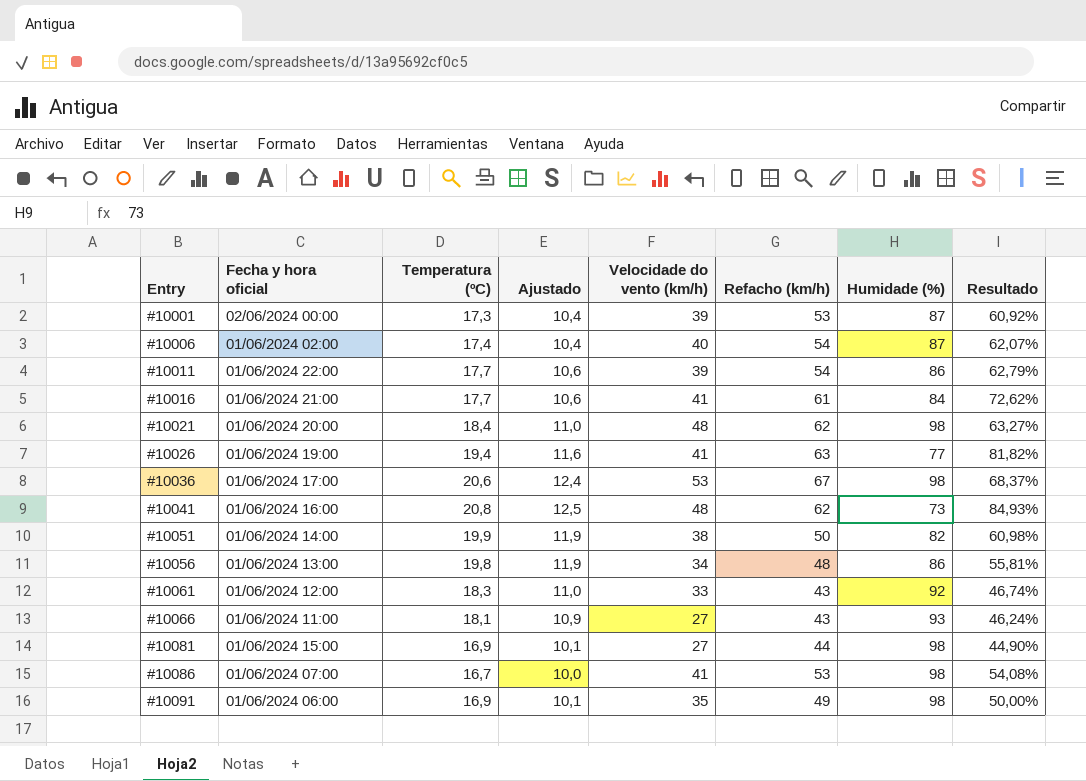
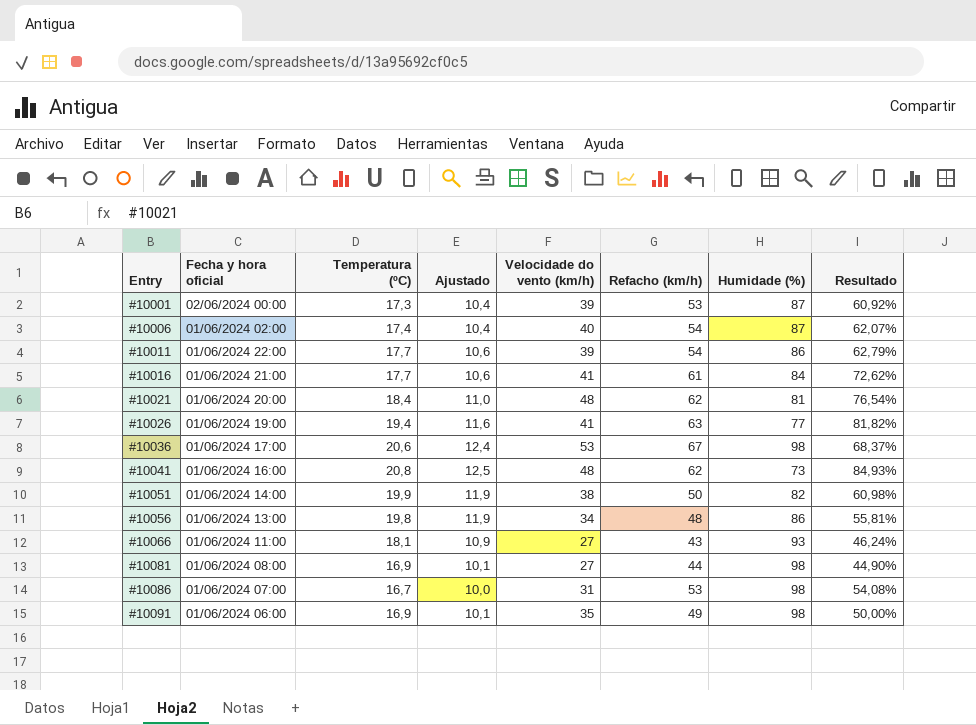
row #10061: 01/06/2024 12:00 | 18,3 | 11,0 | 33 | 43 | 92 | 46,74% -> none
#10021 | Humidade (%): 98 -> 81
#10021 | Resultado: 63,27% -> 76,54%
#10081 | Fecha y hora oficial: 01/06/2024 15:00 -> 01/06/2024 08:00
#10086 | Velocidade do vento (km/h): 41 -> 31

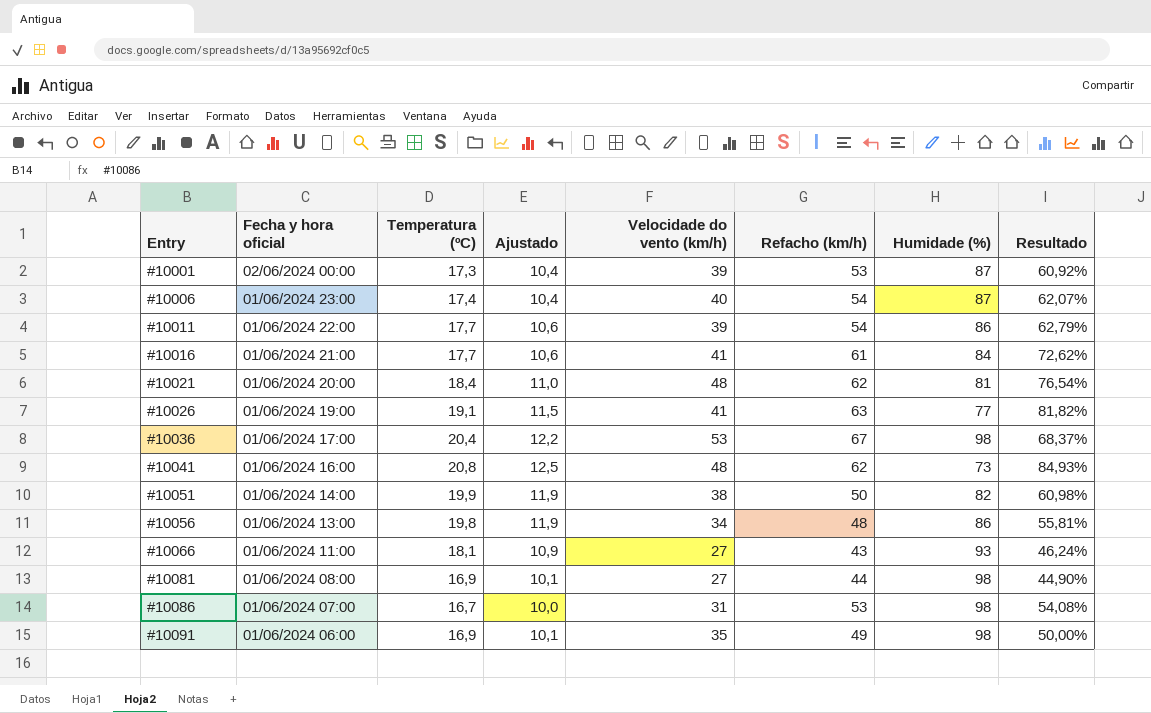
#10006 | Fecha y hora oficial: 01/06/2024 02:00 -> 01/06/2024 23:00
#10026 | Temperatura (ºC): 19,4 -> 19,1
#10026 | Ajustado: 11,6 -> 11,5
#10036 | Temperatura (ºC): 20,6 -> 20,4
#10036 | Ajustado: 12,4 -> 12,2

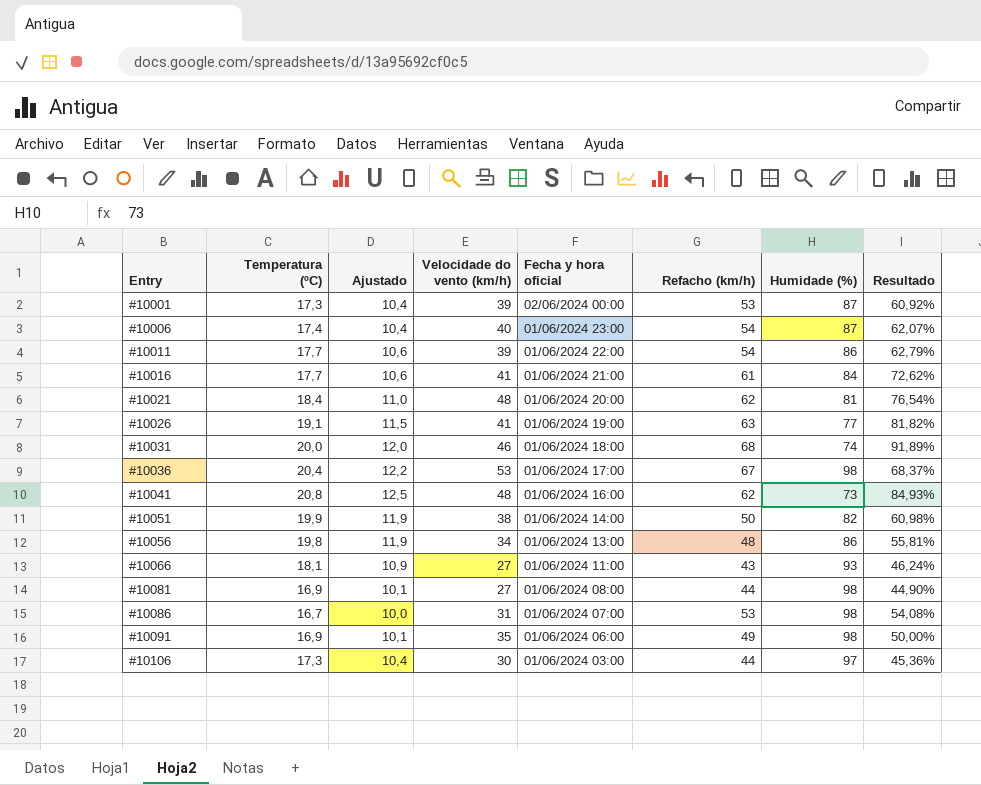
column Fecha y hora oficial | position: 2 -> 5
row #10031: none -> 20,0 | 12,0 | 46 | 01/06/2024 18:00 | 68 | 74 | 91,89%
row #10106: none -> 17,3 | 10,4 | 30 | 01/06/2024 03:00 | 44 | 97 | 45,36%

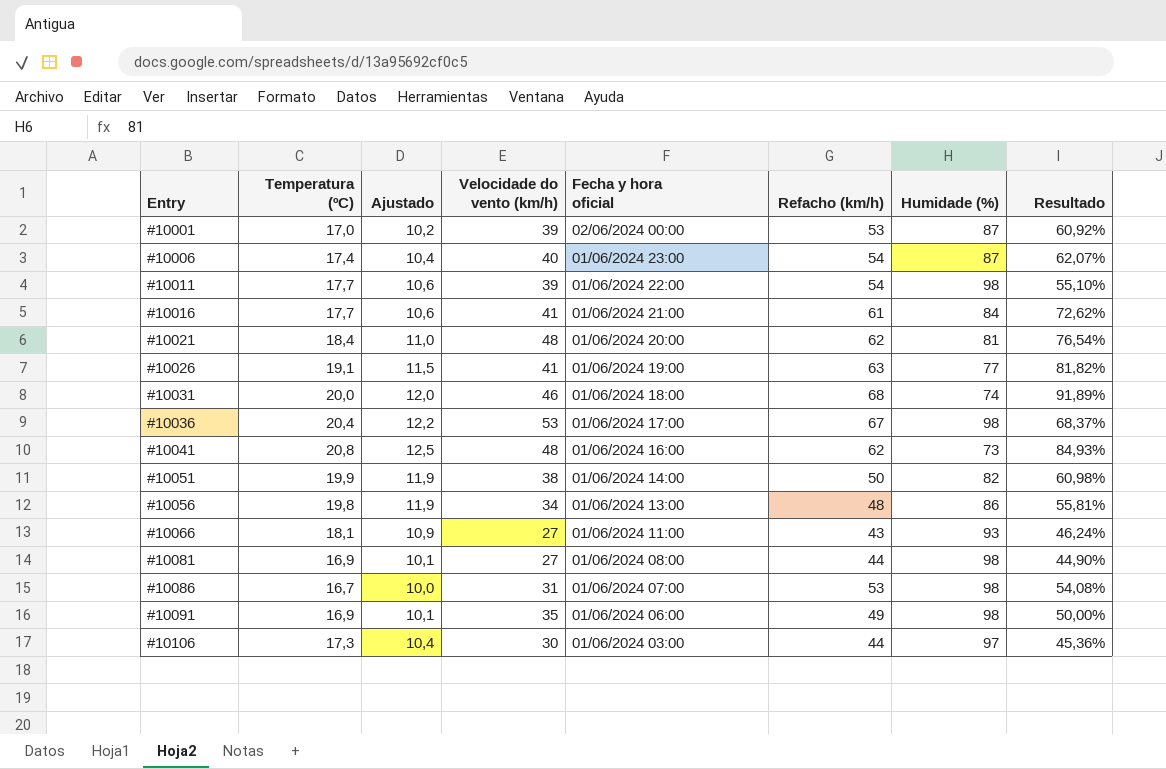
#10001 | Temperatura (ºC): 17,3 -> 17,0
#10001 | Ajustado: 10,4 -> 10,2
#10011 | Humidade (%): 86 -> 98
#10011 | Resultado: 62,79% -> 55,10%

